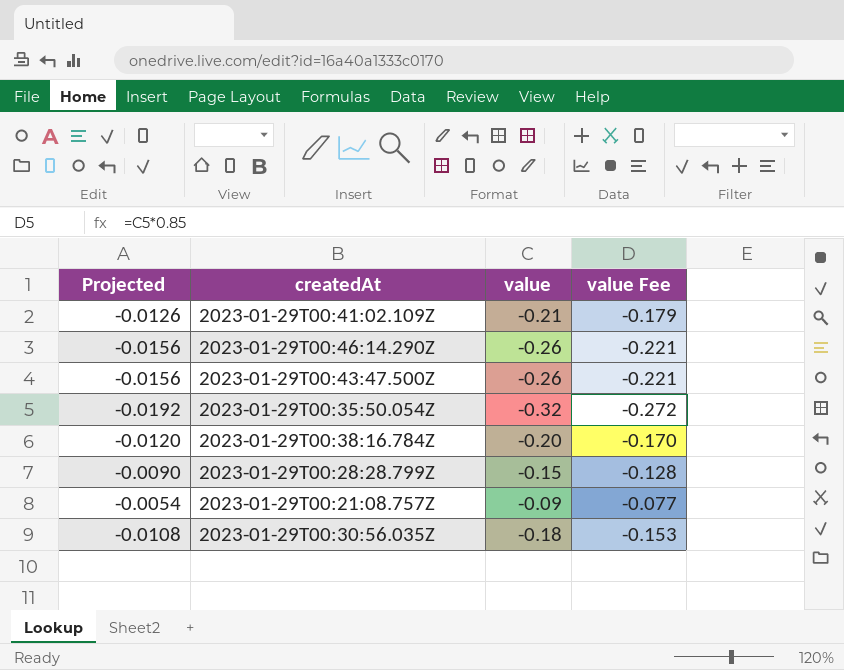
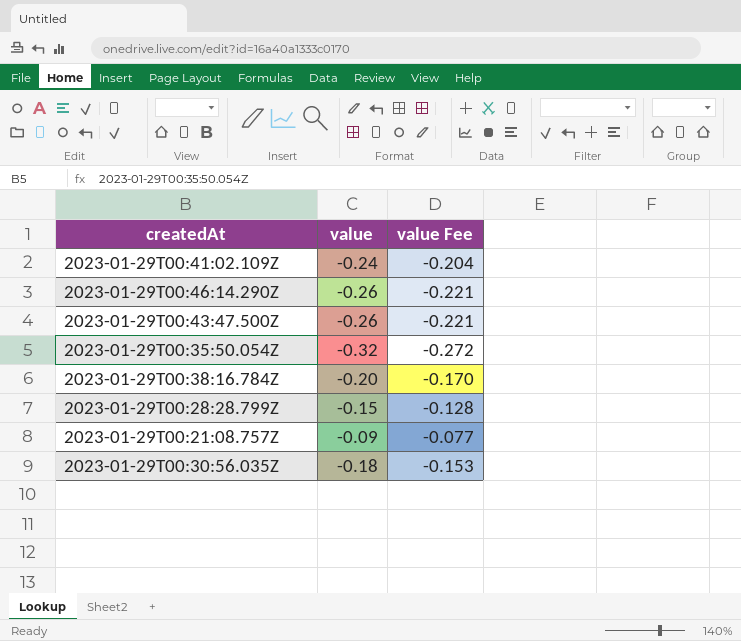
column Projected | formula: [value] * 0.06 -> none
2023-01-29T00:41:02.109Z | value: -0.21 -> -0.24
2023-01-29T00:41:02.109Z | value Fee: -0.179 -> -0.204

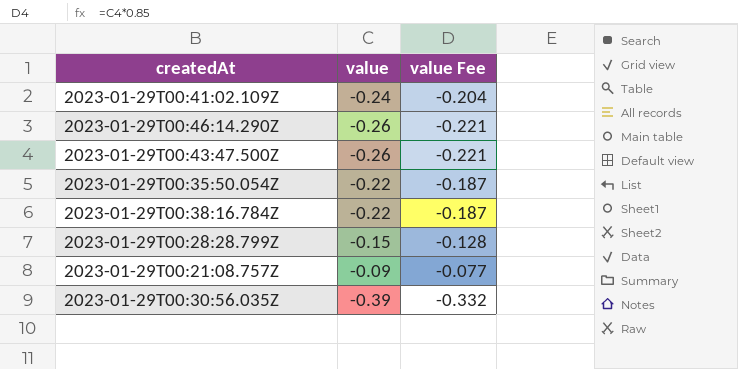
2023-01-29T00:35:50.054Z | value: -0.32 -> -0.22
2023-01-29T00:35:50.054Z | value Fee: -0.272 -> -0.187
2023-01-29T00:38:16.784Z | value: -0.20 -> -0.22
2023-01-29T00:38:16.784Z | value Fee: -0.170 -> -0.187
2023-01-29T00:30:56.035Z | value: -0.18 -> -0.39
2023-01-29T00:30:56.035Z | value Fee: -0.153 -> -0.332

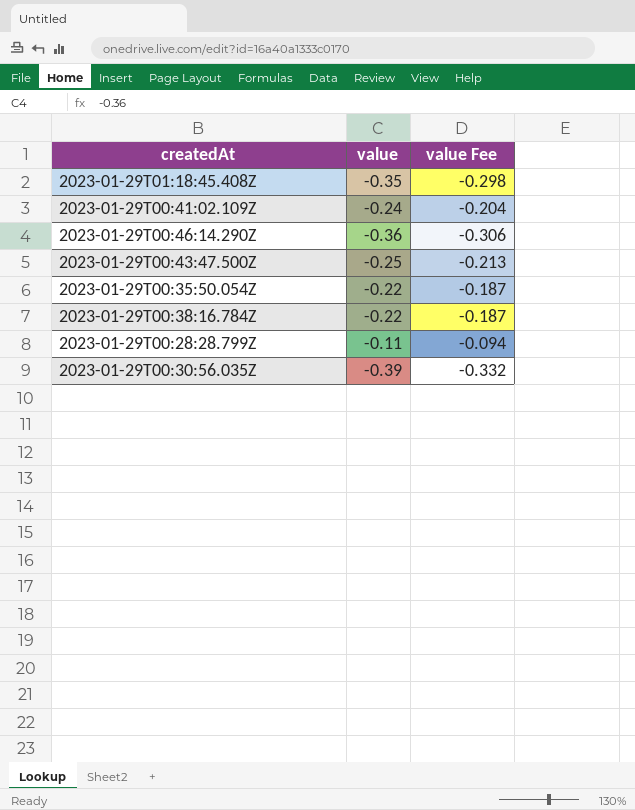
row 2023-01-29T00:21:08.757Z: -0.09 | -0.077 -> none
row 2023-01-29T01:18:45.408Z: none -> -0.35 | -0.298
2023-01-29T00:46:14.290Z | value: -0.26 -> -0.36
2023-01-29T00:46:14.290Z | value Fee: -0.221 -> -0.306
2023-01-29T00:43:47.500Z | value: -0.26 -> -0.25
2023-01-29T00:43:47.500Z | value Fee: -0.221 -> -0.213
2023-01-29T00:28:28.799Z | value: -0.15 -> -0.11
2023-01-29T00:28:28.799Z | value Fee: -0.128 -> -0.094

